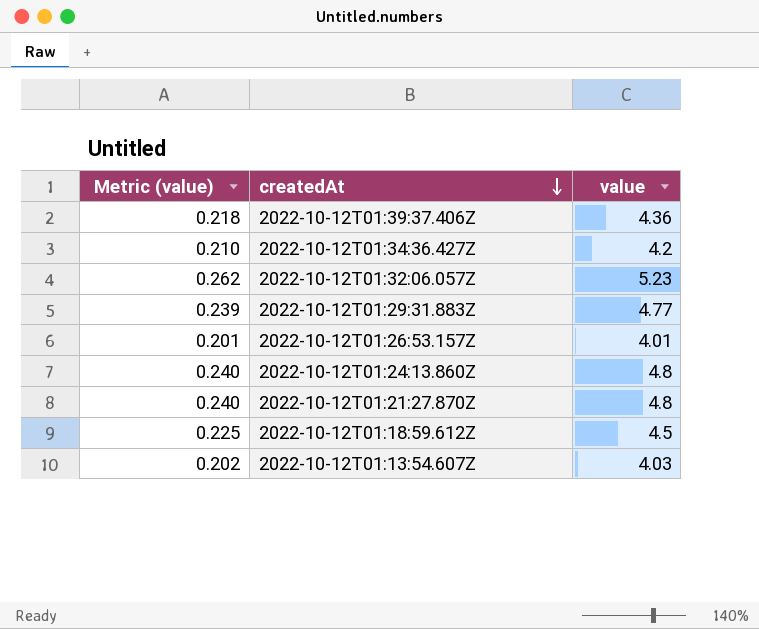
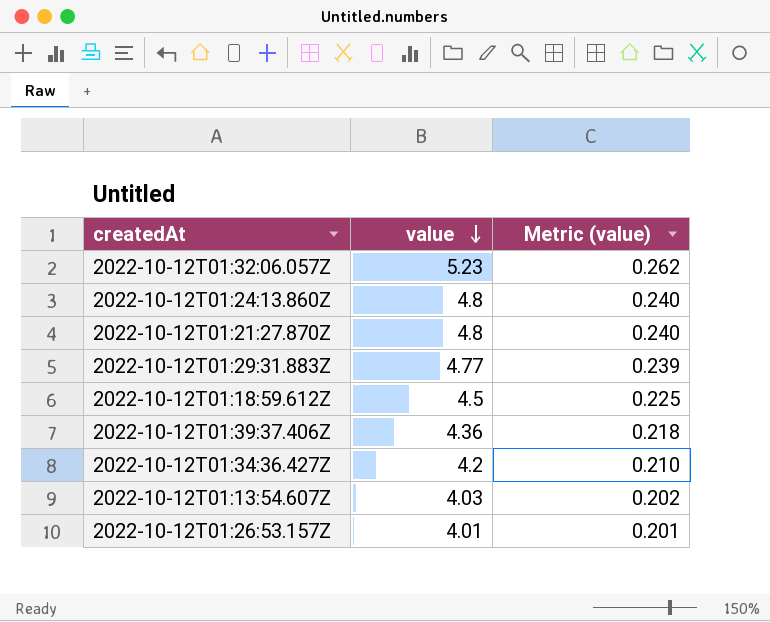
row order: createdAt descending -> value descending
column Metric (value) | position: 1 -> 3

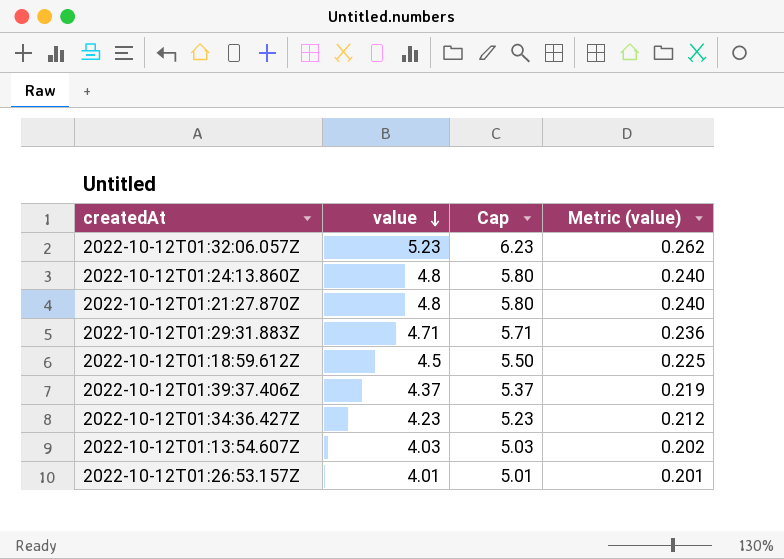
column Cap | formula: none -> [value] + 1
2022-10-12T01:29:31.883Z | value: 4.77 -> 4.71
2022-10-12T01:29:31.883Z | Metric (value): 0.239 -> 0.236
2022-10-12T01:39:37.406Z | value: 4.36 -> 4.37
2022-10-12T01:39:37.406Z | Metric (value): 0.218 -> 0.219
2022-10-12T01:34:36.427Z | value: 4.2 -> 4.23
2022-10-12T01:34:36.427Z | Metric (value): 0.210 -> 0.212

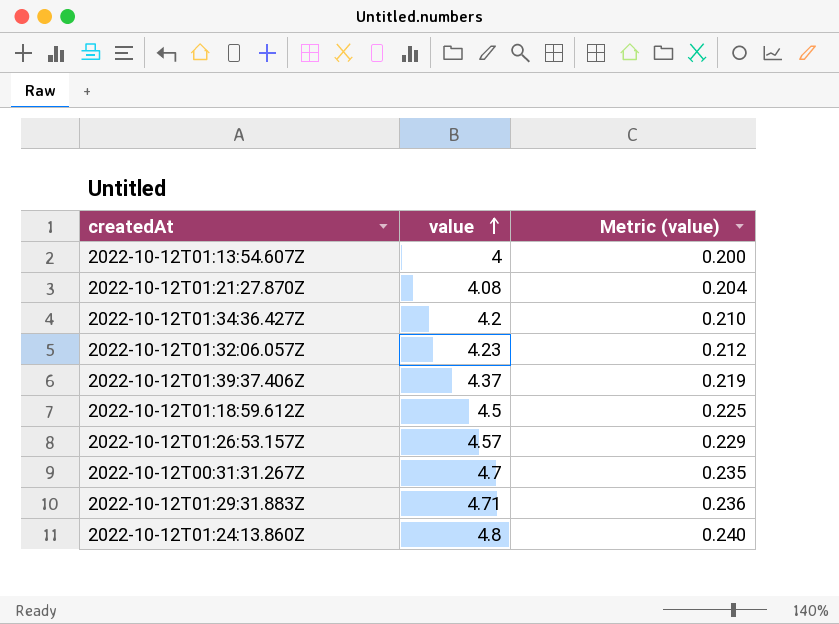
row order: value descending -> value ascending
column Cap | formula: [value] + 1 -> none
2022-10-12T01:13:54.607Z | value: 4.03 -> 4
2022-10-12T01:13:54.607Z | Metric (value): 0.202 -> 0.200
2022-10-12T01:21:27.870Z | value: 4.8 -> 4.08
2022-10-12T01:21:27.870Z | Metric (value): 0.240 -> 0.204
2022-10-12T01:34:36.427Z | value: 4.23 -> 4.2
2022-10-12T01:34:36.427Z | Metric (value): 0.212 -> 0.210
2022-10-12T01:32:06.057Z | value: 5.23 -> 4.23
2022-10-12T01:32:06.057Z | Metric (value): 0.262 -> 0.212
2022-10-12T01:26:53.157Z | value: 4.01 -> 4.57
2022-10-12T01:26:53.157Z | Metric (value): 0.201 -> 0.229
row 2022-10-12T00:31:31.267Z: none -> 4.7 | 0.235

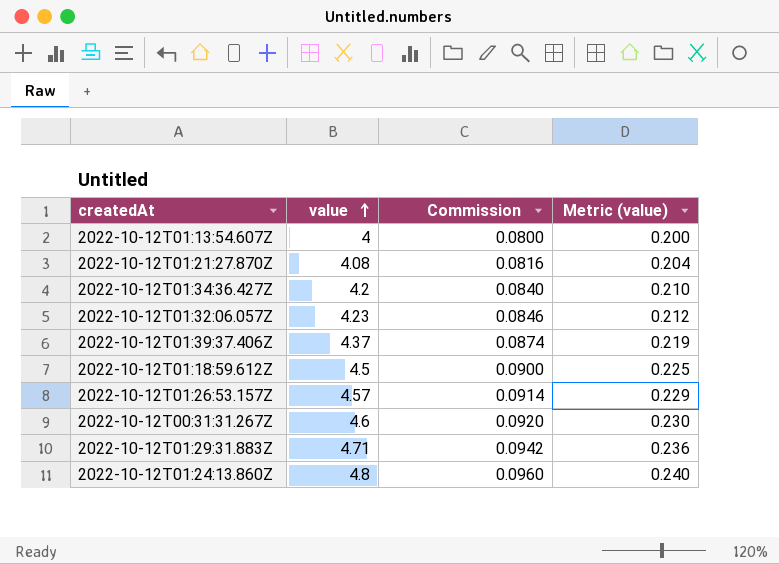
column Commission | formula: none -> [value] * 0.02
2022-10-12T00:31:31.267Z | value: 4.7 -> 4.6
2022-10-12T00:31:31.267Z | Metric (value): 0.235 -> 0.230

